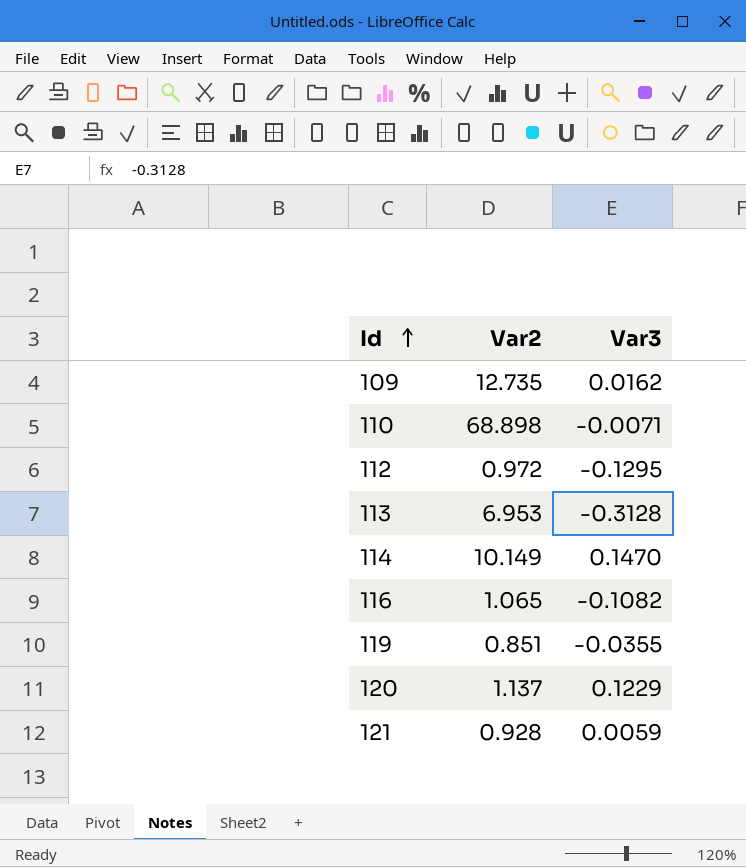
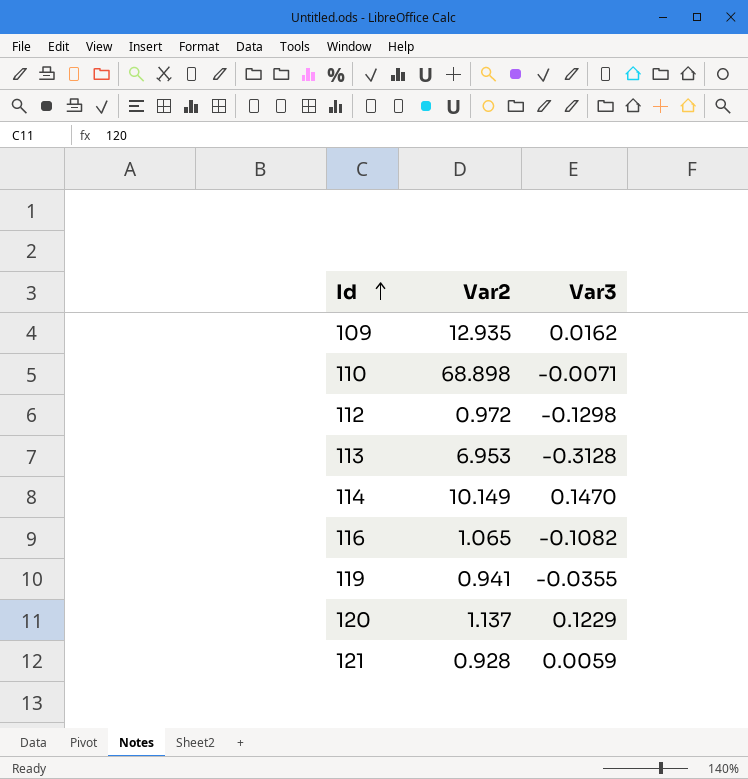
109 | Var2: 12.735 -> 12.935
112 | Var3: -0.1295 -> -0.1298
119 | Var2: 0.851 -> 0.941

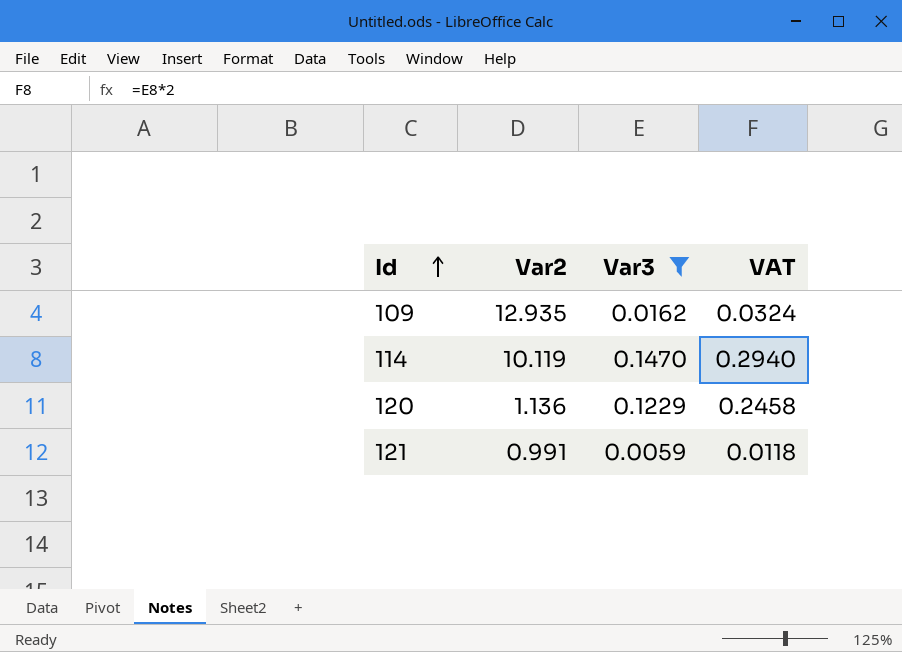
filter: none -> Var3 >= 0.0059
column VAT | formula: none -> [Var3] * 2
114 | Var2: 10.149 -> 10.119
120 | Var2: 1.137 -> 1.136
121 | Var2: 0.928 -> 0.991

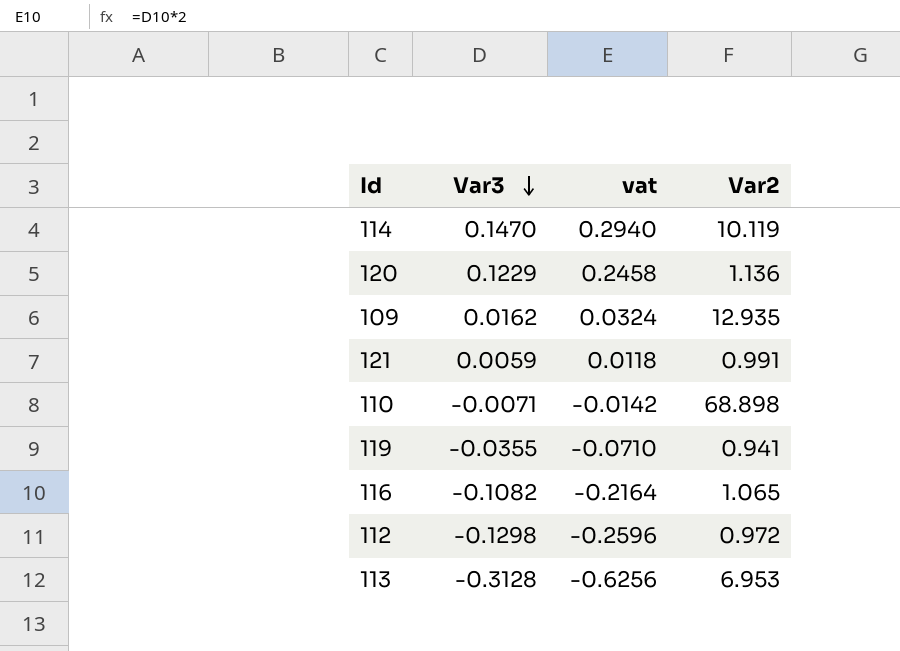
filter: Var3 >= 0.0059 -> none
row order: Id ascending -> Var3 descending
column name: VAT -> vat
column Var2 | position: 2 -> 4

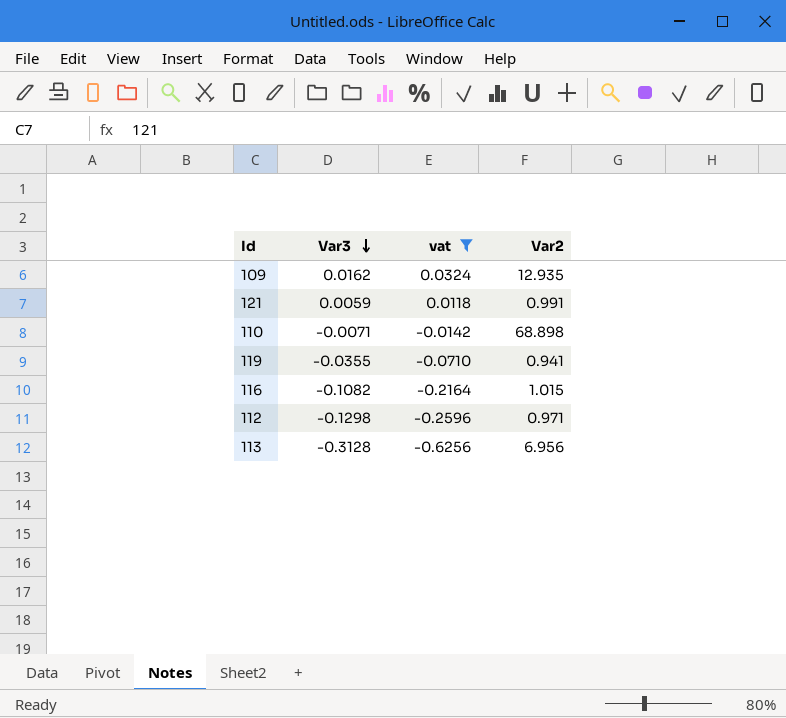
filter: none -> vat <= 0.0324
116 | Var2: 1.065 -> 1.015
112 | Var2: 0.972 -> 0.971
113 | Var2: 6.953 -> 6.956

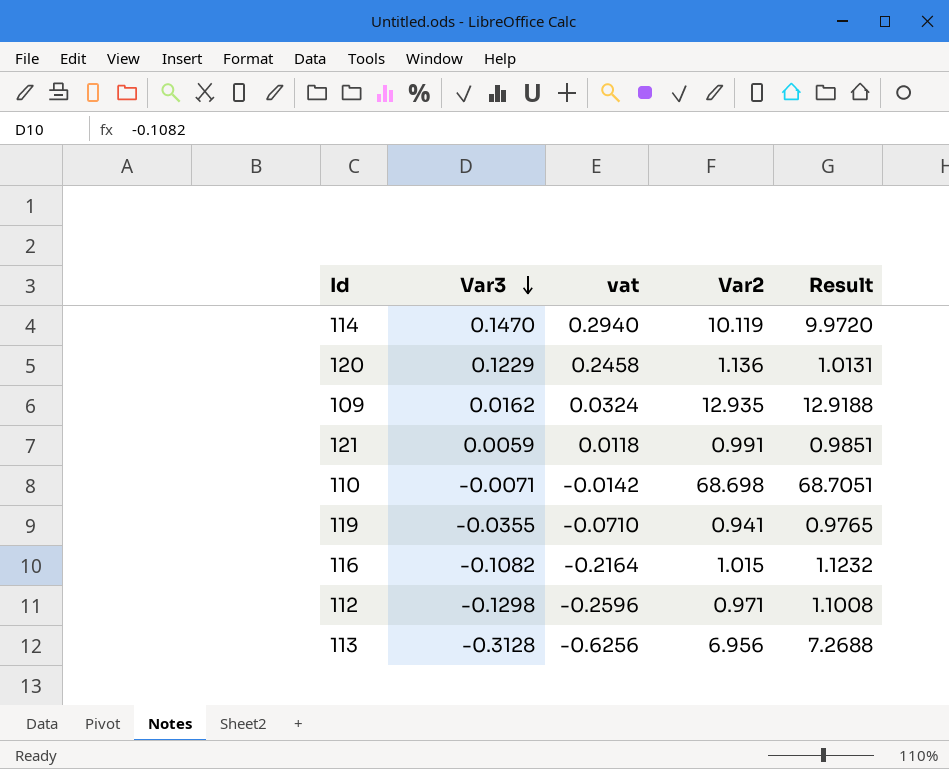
filter: vat <= 0.0324 -> none
column Result | formula: none -> [Var2] - [Var3]
110 | Var2: 68.898 -> 68.698

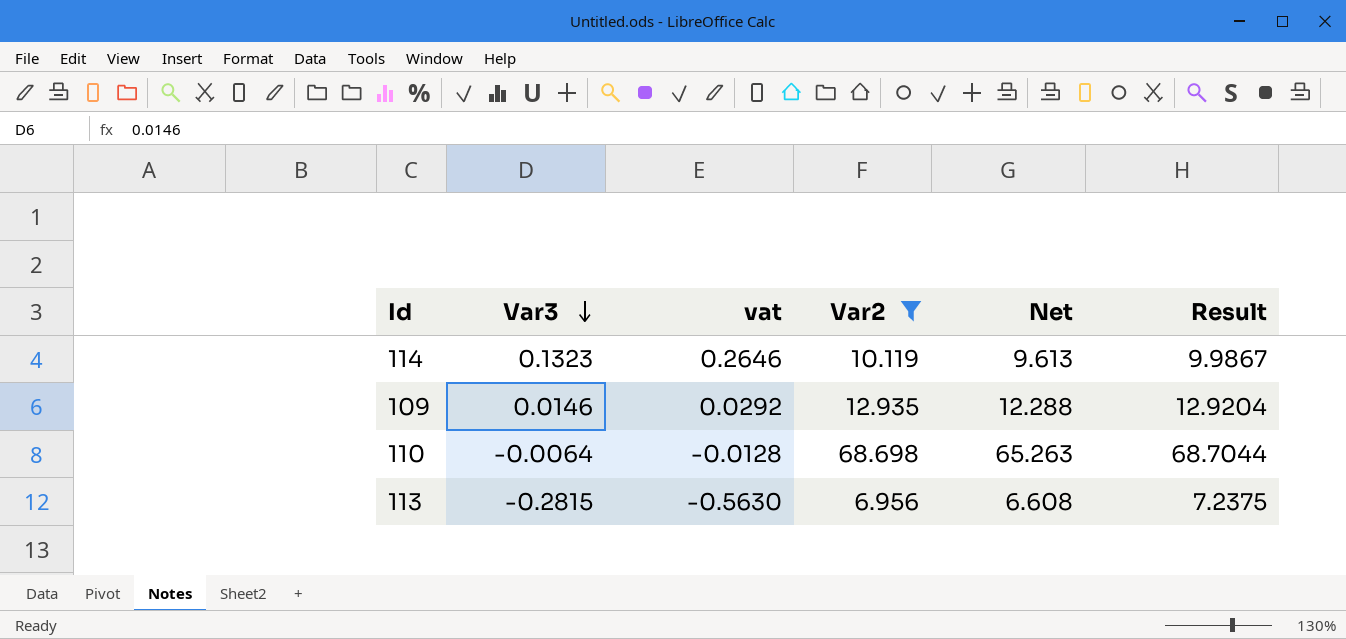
filter: none -> Var2 >= 6.956
column Net | formula: none -> [Var2] * 0.95
114 | Var3: 0.1470 -> 0.1323
114 | vat: 0.2940 -> 0.2646
114 | Result: 9.9720 -> 9.9867
109 | Var3: 0.0162 -> 0.0146
109 | vat: 0.0324 -> 0.0292
109 | Result: 12.9188 -> 12.9204
110 | Var3: -0.0071 -> -0.0064
110 | vat: -0.0142 -> -0.0128
110 | Result: 68.7051 -> 68.7044
113 | Var3: -0.3128 -> -0.2815
113 | vat: -0.6256 -> -0.5630
113 | Result: 7.2688 -> 7.2375

